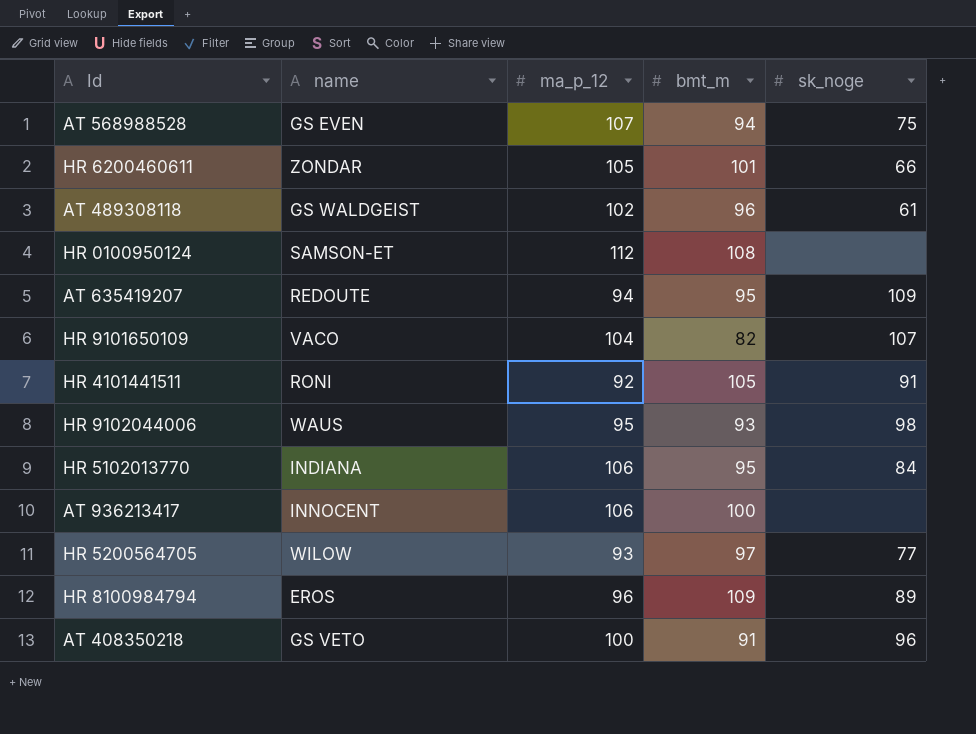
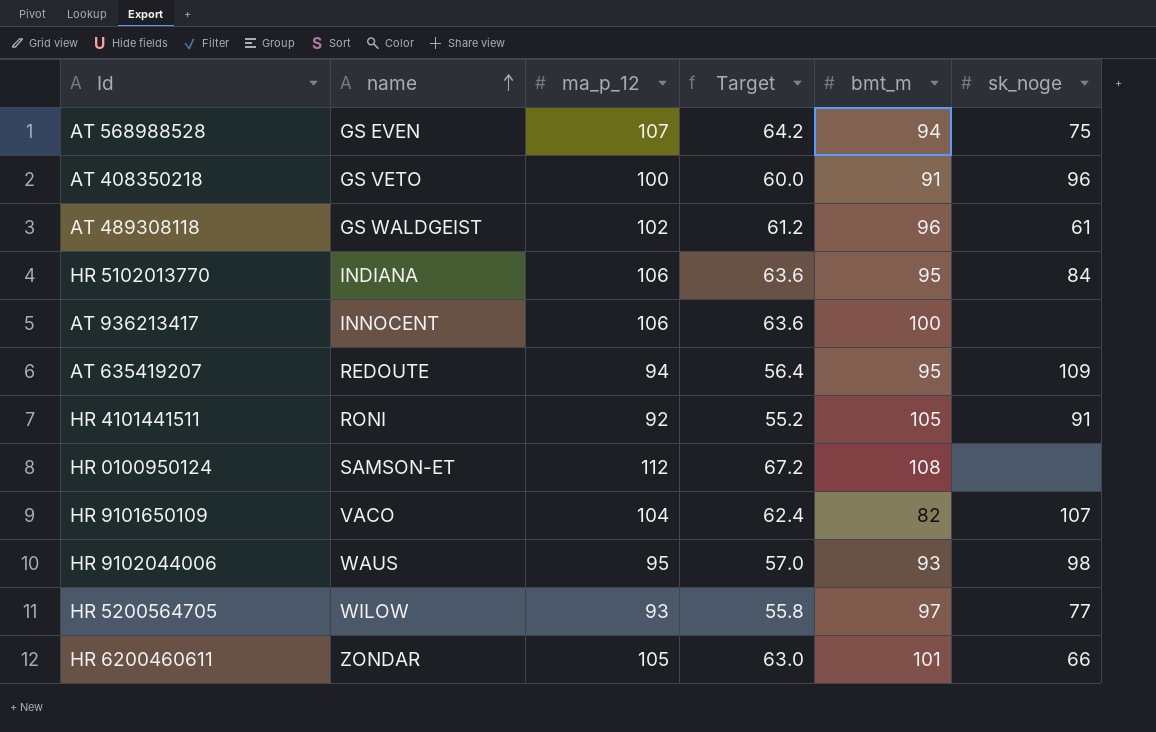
row order: none -> name ascending
column Target | formula: none -> [ma_p_12] * 0.6
row HR 8100984794: EROS | 96 | 109 | 89 -> none

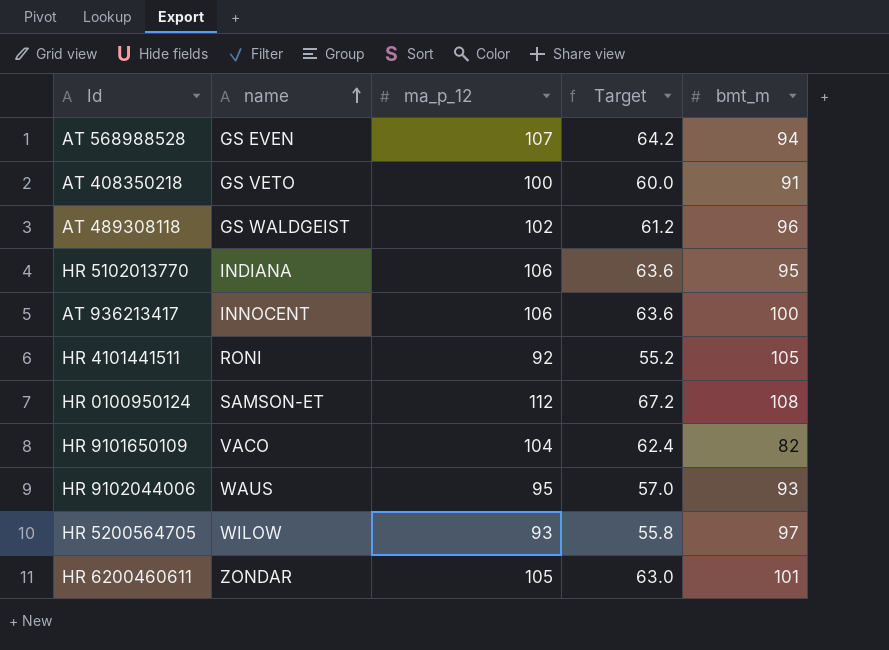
column sk_noge | position: 6 -> none
row AT 635419207: REDOUTE | 94 | 56.4 | 95 | 109 -> none

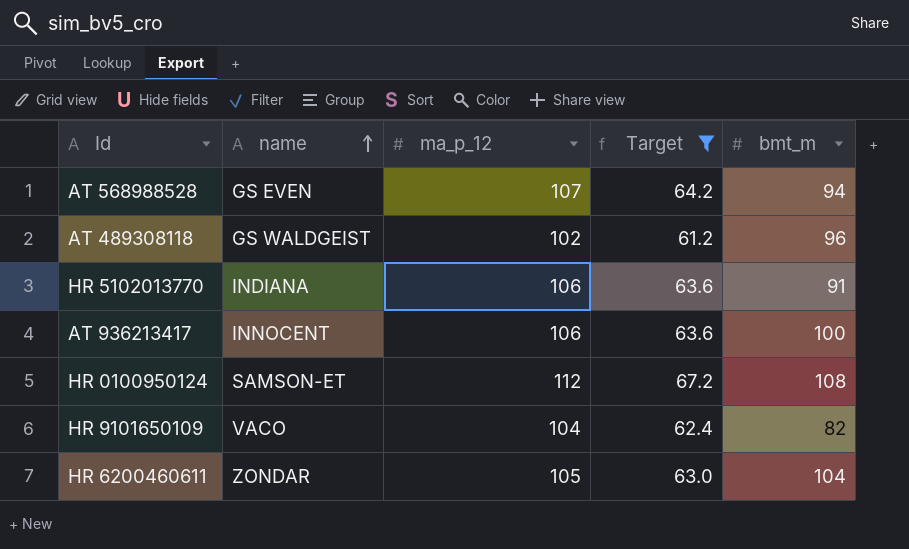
filter: none -> Target >= 61.2
HR 5102013770 | bmt_m: 95 -> 91
HR 6200460611 | bmt_m: 101 -> 104

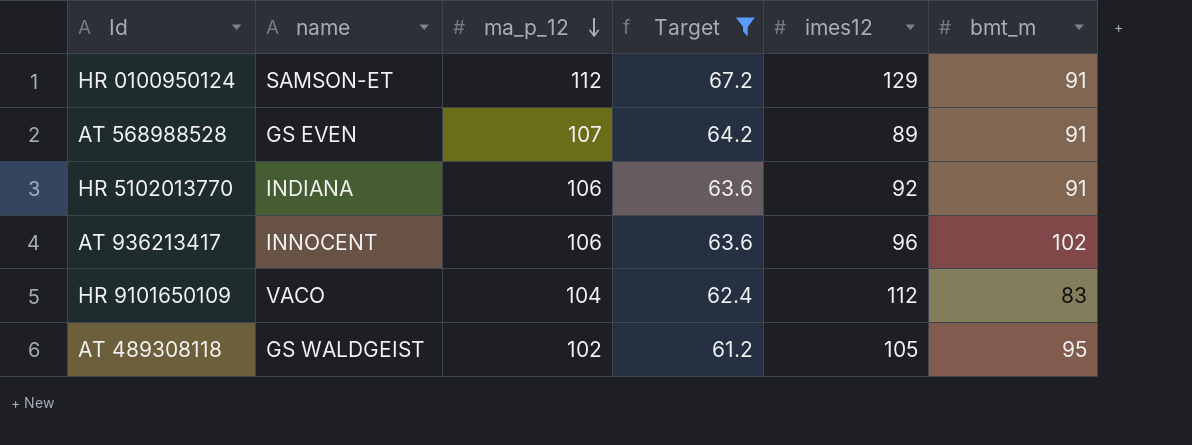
row order: name ascending -> ma_p_12 descending
column imes12 | position: none -> 5
row HR 6200460611: ZONDAR | 105 | 63.0 | 104 -> none
HR 0100950124 | bmt_m: 108 -> 91
AT 568988528 | bmt_m: 94 -> 91
AT 936213417 | bmt_m: 100 -> 102
HR 9101650109 | bmt_m: 82 -> 83
AT 489308118 | bmt_m: 96 -> 95

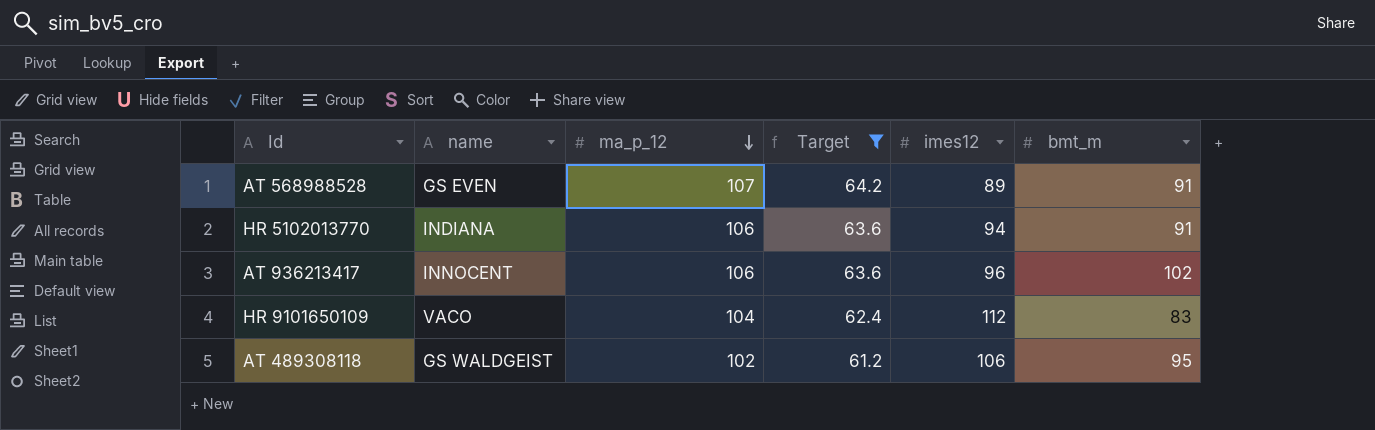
row HR 0100950124: SAMSON-ET | 112 | 67.2 | 129 | 91 -> none
HR 5102013770 | imes12: 92 -> 94
AT 489308118 | imes12: 105 -> 106

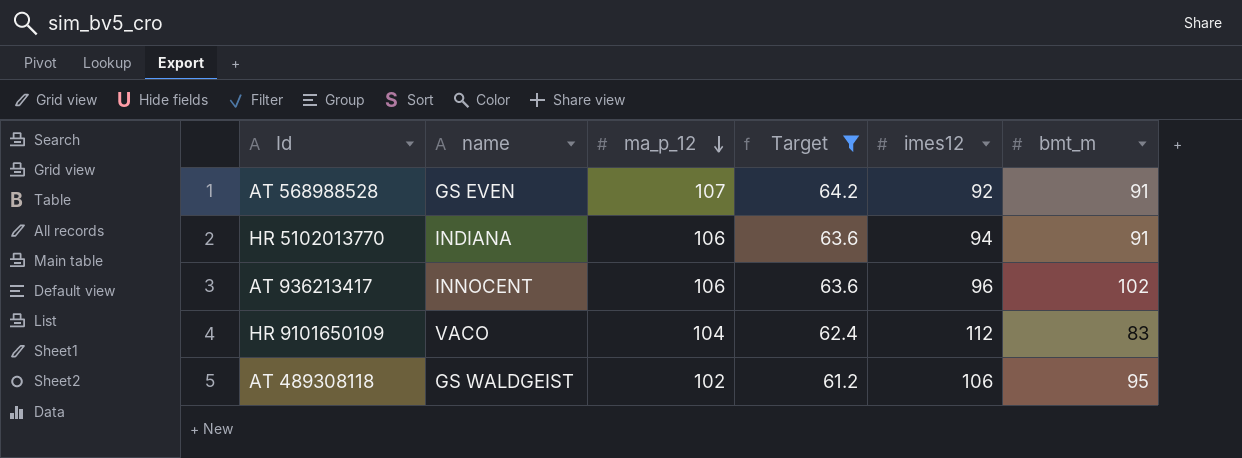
AT 568988528 | imes12: 89 -> 92

